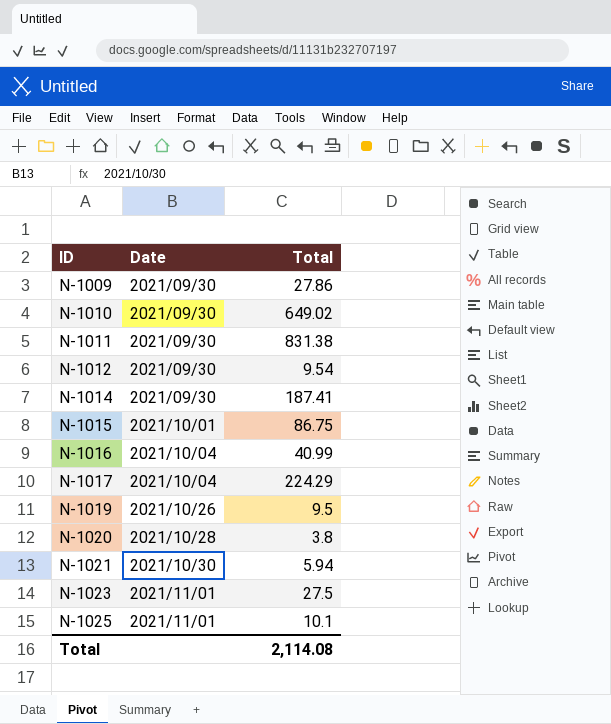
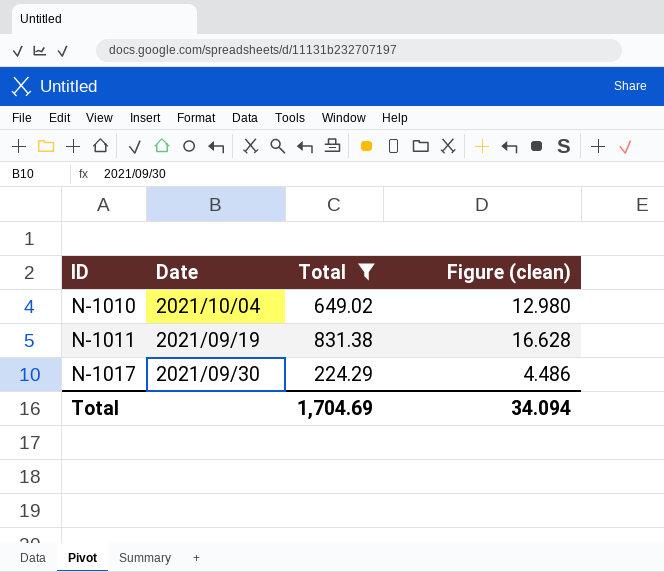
filter: none -> Total >= 224.29
column Figure (clean) | formula: none -> [Total] * 0.02
N-1010 | Date: 2021/09/30 -> 2021/10/04
N-1011 | Date: 2021/09/30 -> 2021/09/19
N-1017 | Date: 2021/10/04 -> 2021/09/30
Total | Total: 2,114.08 -> 1,704.69

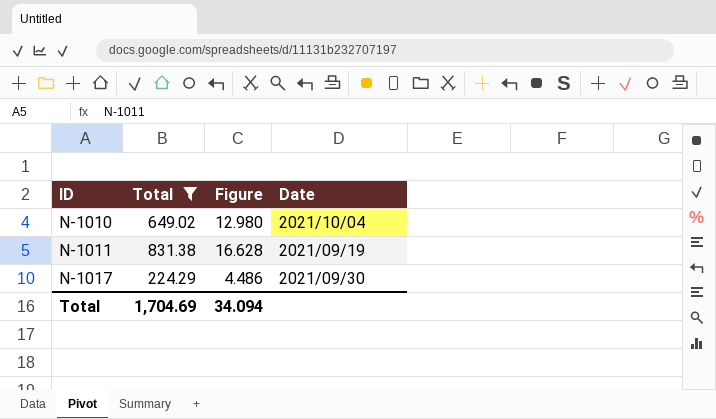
column name: Figure (clean) -> Figure
column Date | position: 2 -> 4

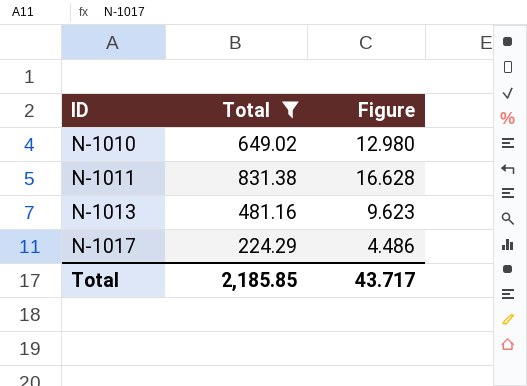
column Date | position: 4 -> none
row N-1013: none -> 481.16 | 9.623
Total | Total: 1,704.69 -> 2,185.85
Total | Figure: 34.094 -> 43.717

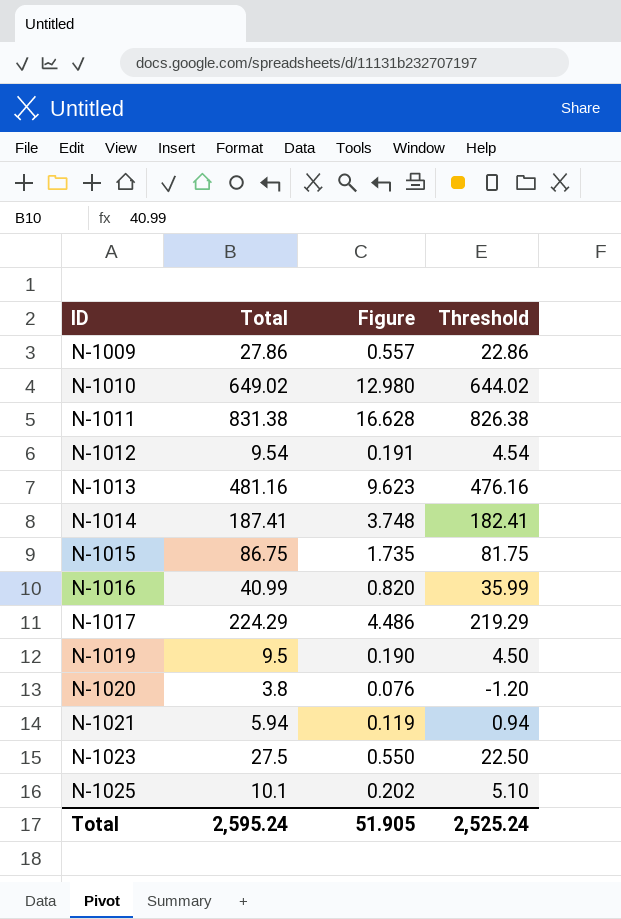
filter: Total >= 224.29 -> none
column Threshold | formula: none -> [Total] - 5
Total | Total: 2,185.85 -> 2,595.24
Total | Figure: 43.717 -> 51.905

